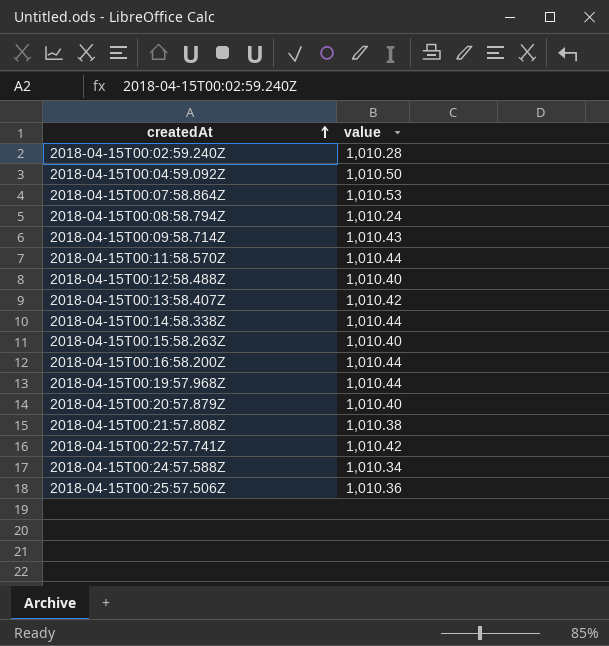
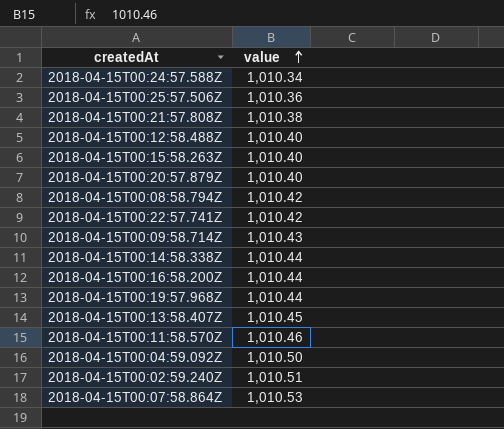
row order: createdAt ascending -> value ascending
2018-04-15T00:08:58.794Z | value: 1,010.24 -> 1,010.42
2018-04-15T00:13:58.407Z | value: 1,010.42 -> 1,010.45
2018-04-15T00:11:58.570Z | value: 1,010.44 -> 1,010.46
2018-04-15T00:02:59.240Z | value: 1,010.28 -> 1,010.51

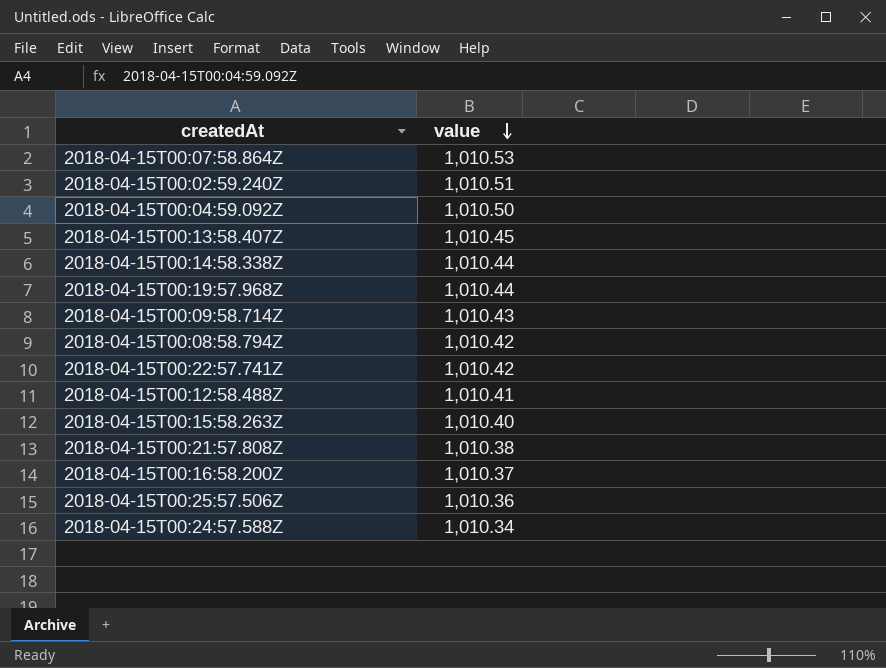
row order: value ascending -> value descending
row 2018-04-15T00:20:57.879Z: 1,010.40 -> none
row 2018-04-15T00:11:58.570Z: 1,010.46 -> none
2018-04-15T00:12:58.488Z | value: 1,010.40 -> 1,010.41
2018-04-15T00:16:58.200Z | value: 1,010.44 -> 1,010.37

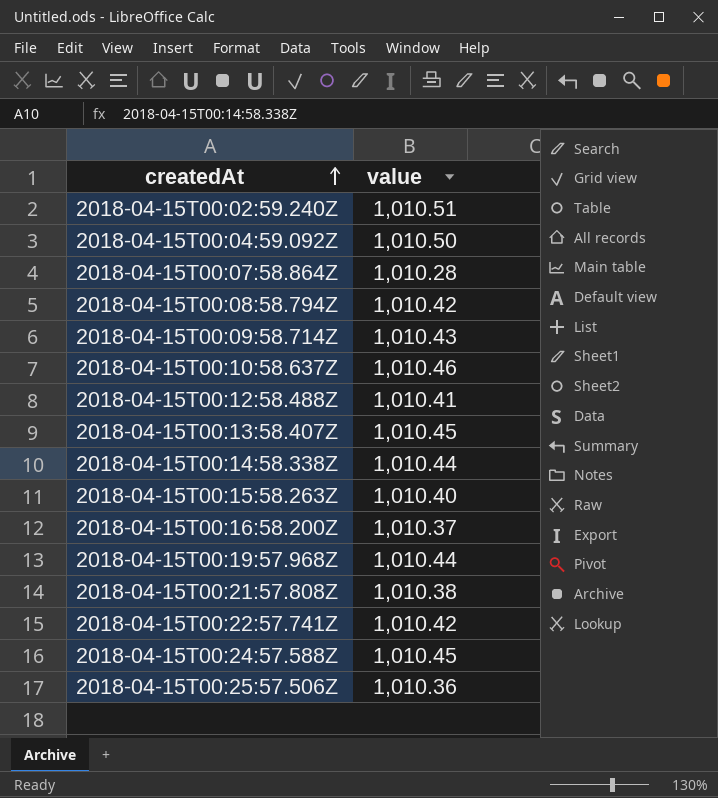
row order: value descending -> createdAt ascending
2018-04-15T00:07:58.864Z | value: 1,010.53 -> 1,010.28
row 2018-04-15T00:10:58.637Z: none -> 1,010.46
2018-04-15T00:24:57.588Z | value: 1,010.34 -> 1,010.45

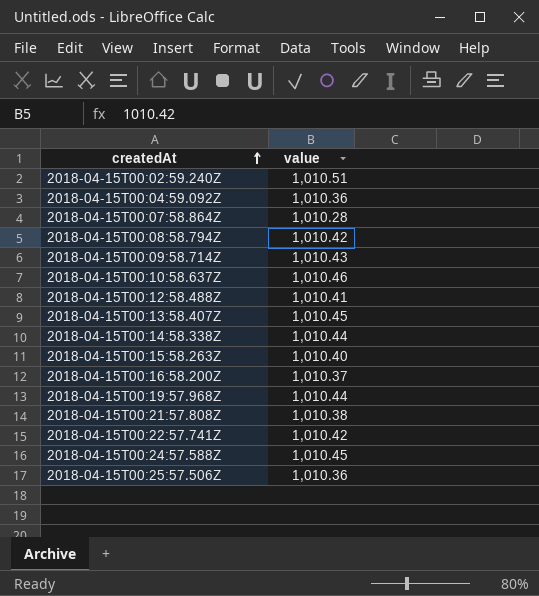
2018-04-15T00:04:59.092Z | value: 1,010.50 -> 1,010.36

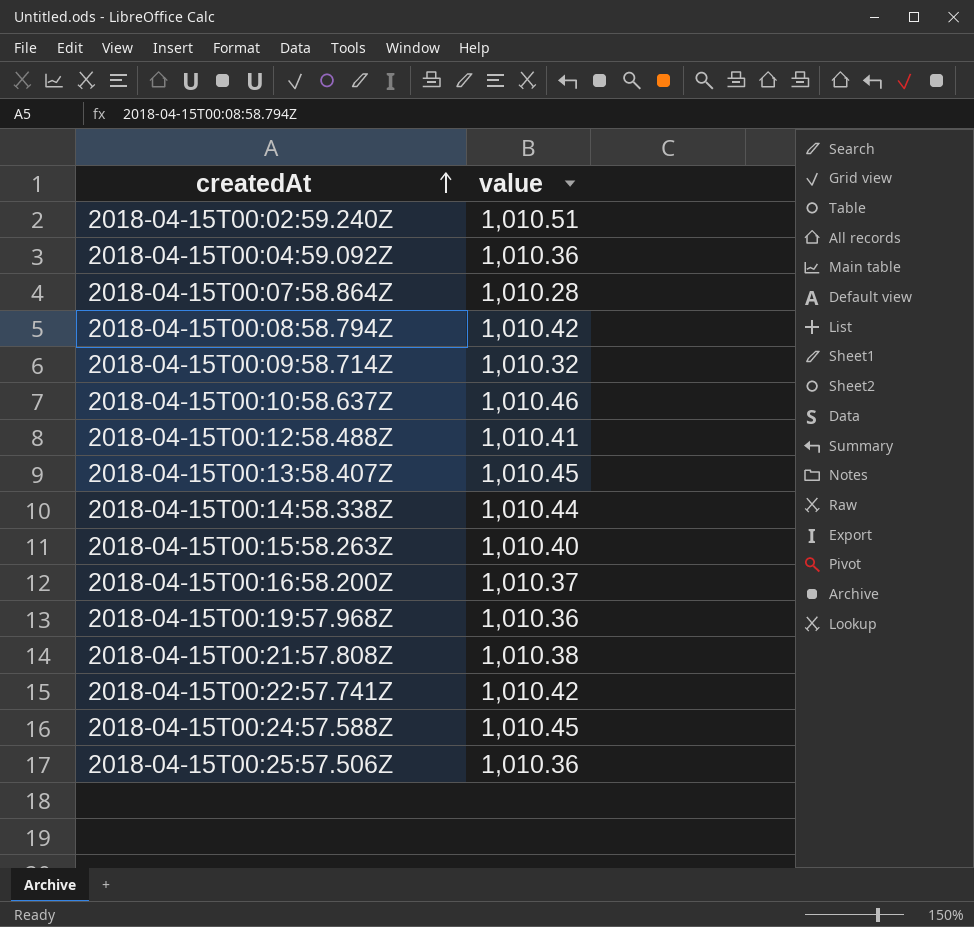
2018-04-15T00:09:58.714Z | value: 1,010.43 -> 1,010.32
2018-04-15T00:19:57.968Z | value: 1,010.44 -> 1,010.36

